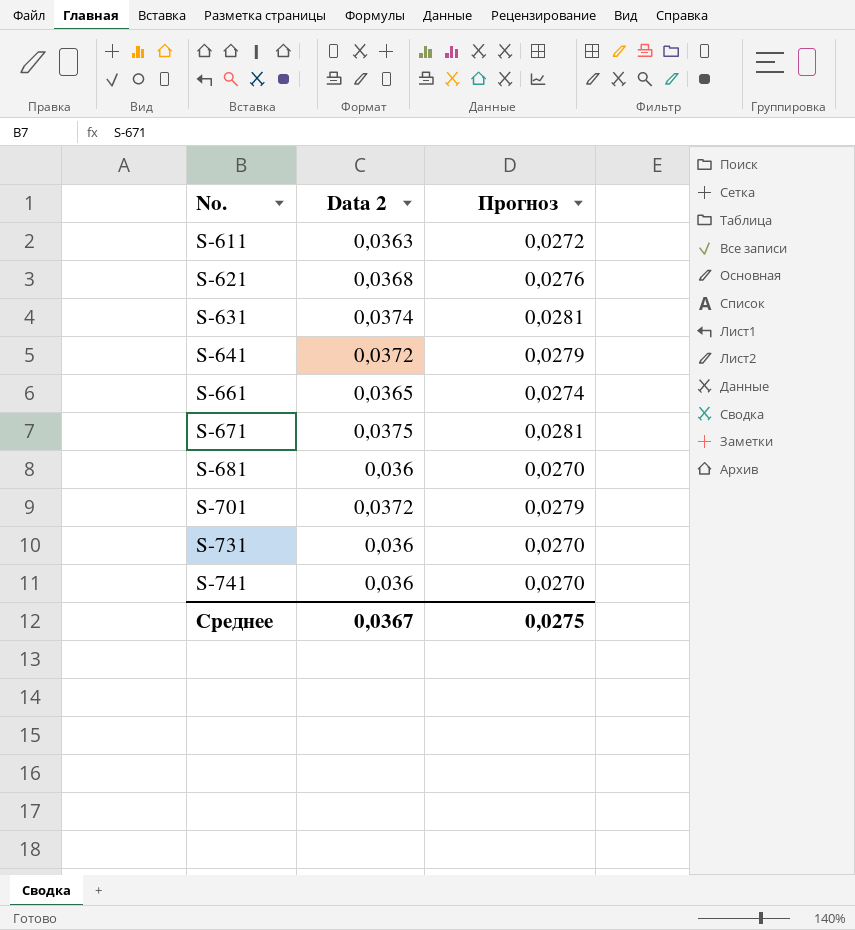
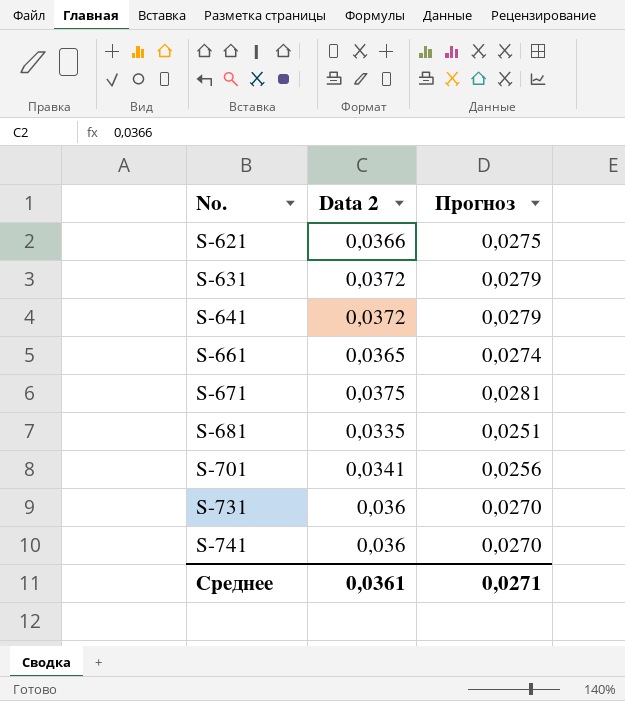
row S-611: 0,0363 | 0,0272 -> none
S-621 | Data 2: 0,0368 -> 0,0366
S-621 | Прогноз: 0,0276 -> 0,0275
S-631 | Data 2: 0,0374 -> 0,0372
S-631 | Прогноз: 0,0281 -> 0,0279
S-681 | Data 2: 0,036 -> 0,0335
S-681 | Прогноз: 0,0270 -> 0,0251
S-701 | Data 2: 0,0372 -> 0,0341
S-701 | Прогноз: 0,0279 -> 0,0256
Среднее | Data 2: 0,0367 -> 0,0361
Среднее | Прогноз: 0,0275 -> 0,0271

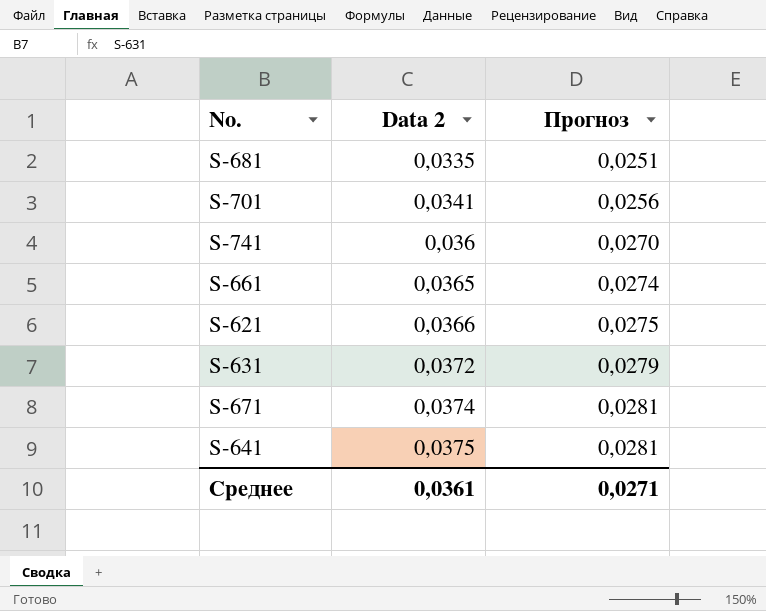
row order: No. ascending -> Data 2 ascending
row S-731: 0,036 | 0,0270 -> none
S-671 | Data 2: 0,0375 -> 0,0374
S-641 | Data 2: 0,0372 -> 0,0375
S-641 | Прогноз: 0,0279 -> 0,0281

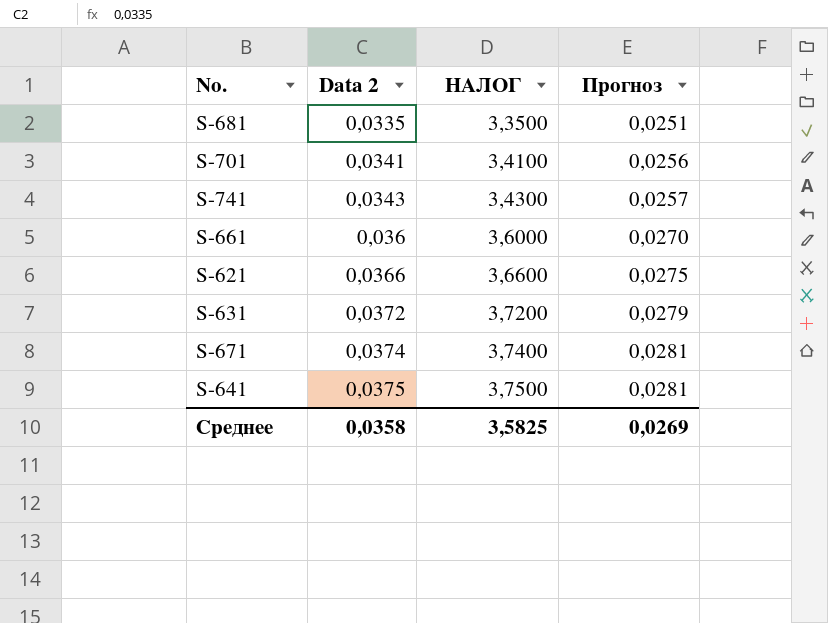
column НАЛОГ | formula: none -> [Data 2] * 100
S-741 | Data 2: 0,036 -> 0,0343
S-741 | Прогноз: 0,0270 -> 0,0257
S-661 | Data 2: 0,0365 -> 0,036
S-661 | Прогноз: 0,0274 -> 0,0270
Среднее | Data 2: 0,0361 -> 0,0358
Среднее | Прогноз: 0,0271 -> 0,0269

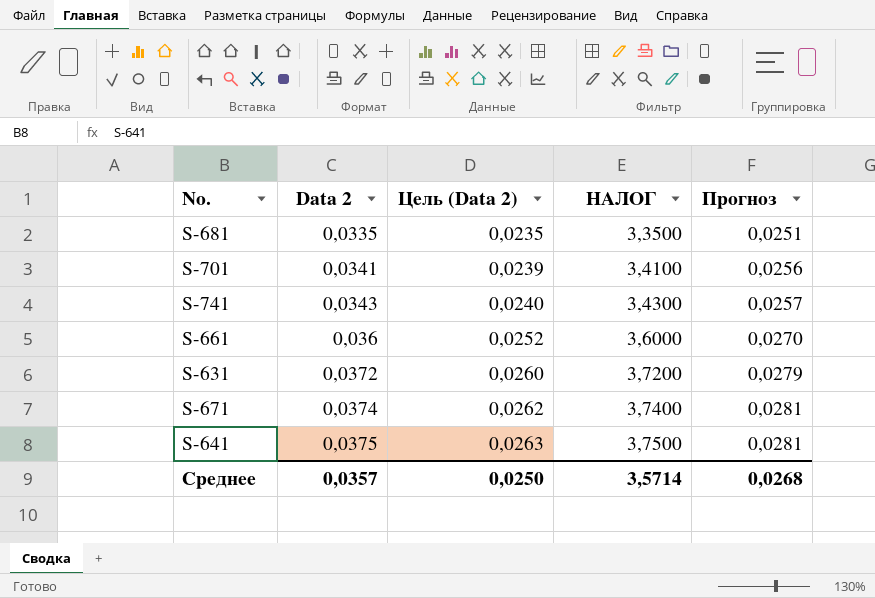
column Цель (Data 2) | formula: none -> [Data 2] * 0,7
row S-621: 0,0366 | 3,6600 | 0,0275 -> none
Среднее | Data 2: 0,0358 -> 0,0357
Среднее | НАЛОГ: 3,5825 -> 3,5714
Среднее | Прогноз: 0,0269 -> 0,0268

